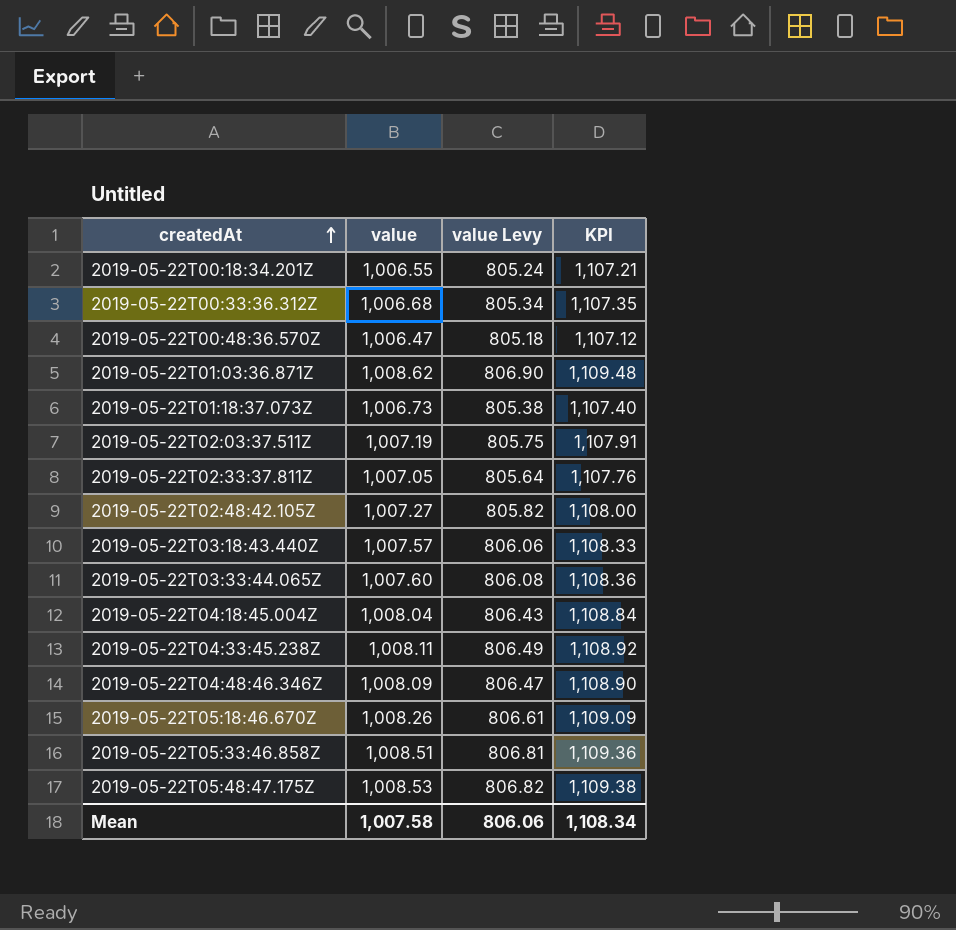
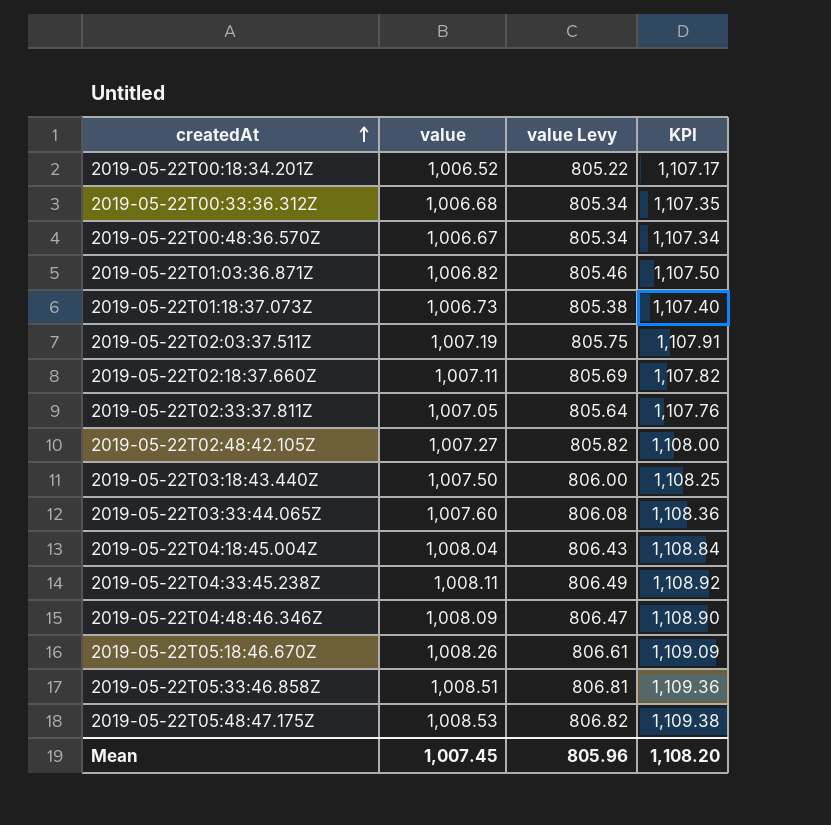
2019-05-22T00:18:34.201Z | value: 1,006.55 -> 1,006.52
2019-05-22T00:18:34.201Z | value Levy: 805.24 -> 805.22
2019-05-22T00:18:34.201Z | KPI: 1,107.21 -> 1,107.17
2019-05-22T00:48:36.570Z | value: 1,006.47 -> 1,006.67
2019-05-22T00:48:36.570Z | value Levy: 805.18 -> 805.34
2019-05-22T00:48:36.570Z | KPI: 1,107.12 -> 1,107.34
2019-05-22T01:03:36.871Z | value: 1,008.62 -> 1,006.82
2019-05-22T01:03:36.871Z | value Levy: 806.90 -> 805.46
2019-05-22T01:03:36.871Z | KPI: 1,109.48 -> 1,107.50
row 2019-05-22T02:18:37.660Z: none -> 1,007.11 | 805.69 | 1,107.82
2019-05-22T03:18:43.440Z | value: 1,007.57 -> 1,007.50
2019-05-22T03:18:43.440Z | value Levy: 806.06 -> 806.00
2019-05-22T03:18:43.440Z | KPI: 1,108.33 -> 1,108.25
Mean | value: 1,007.58 -> 1,007.45
Mean | value Levy: 806.06 -> 805.96
Mean | KPI: 1,108.34 -> 1,108.20

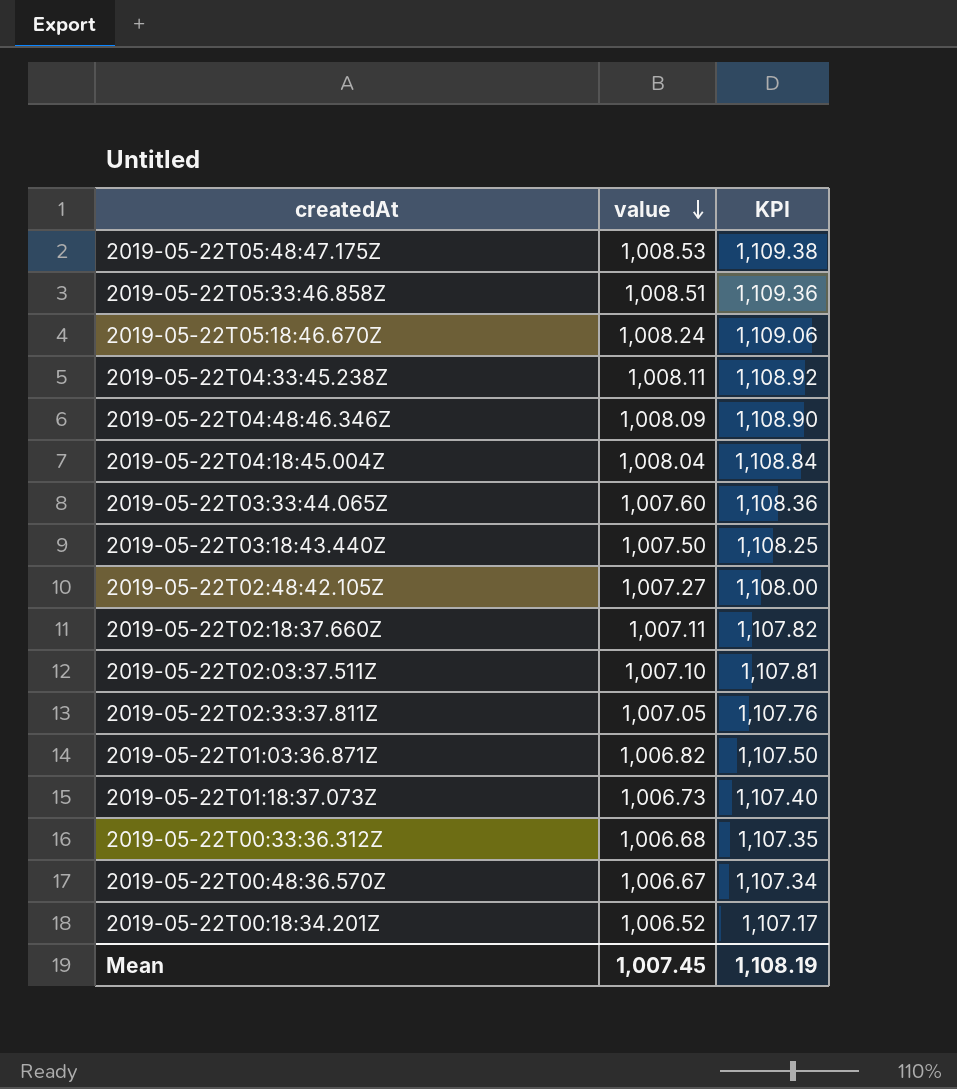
row order: createdAt ascending -> value descending
column value Levy | formula: [value] * 0.8 -> none
2019-05-22T05:18:46.670Z | value: 1,008.26 -> 1,008.24
2019-05-22T05:18:46.670Z | KPI: 1,109.09 -> 1,109.06
2019-05-22T02:03:37.511Z | value: 1,007.19 -> 1,007.10
2019-05-22T02:03:37.511Z | KPI: 1,107.91 -> 1,107.81
Mean | KPI: 1,108.20 -> 1,108.19

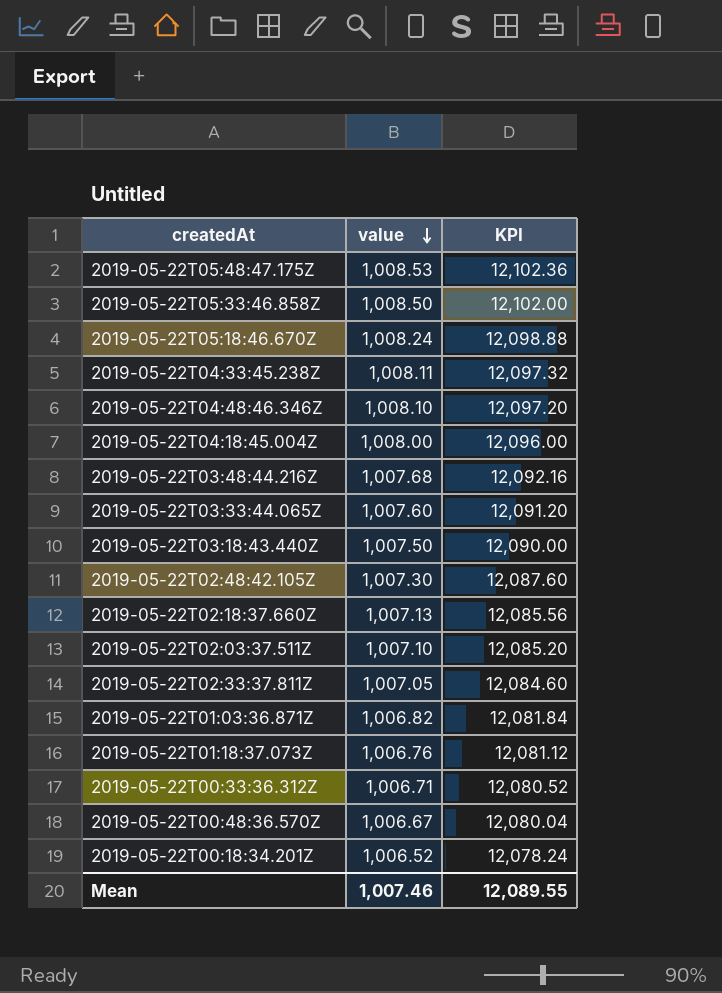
column KPI | formula: [value] * 1.1 -> [value] * 12
2019-05-22T05:33:46.858Z | value: 1,008.51 -> 1,008.50
2019-05-22T04:48:46.346Z | value: 1,008.09 -> 1,008.10
2019-05-22T04:18:45.004Z | value: 1,008.04 -> 1,008.00
row 2019-05-22T03:48:44.216Z: none -> 1,007.68 | 12,092.16
2019-05-22T02:48:42.105Z | value: 1,007.27 -> 1,007.30
2019-05-22T02:18:37.660Z | value: 1,007.11 -> 1,007.13
2019-05-22T01:18:37.073Z | value: 1,006.73 -> 1,006.76
2019-05-22T00:33:36.312Z | value: 1,006.68 -> 1,006.71
Mean | value: 1,007.45 -> 1,007.46
Mean | KPI: 1,108.19 -> 12,089.55

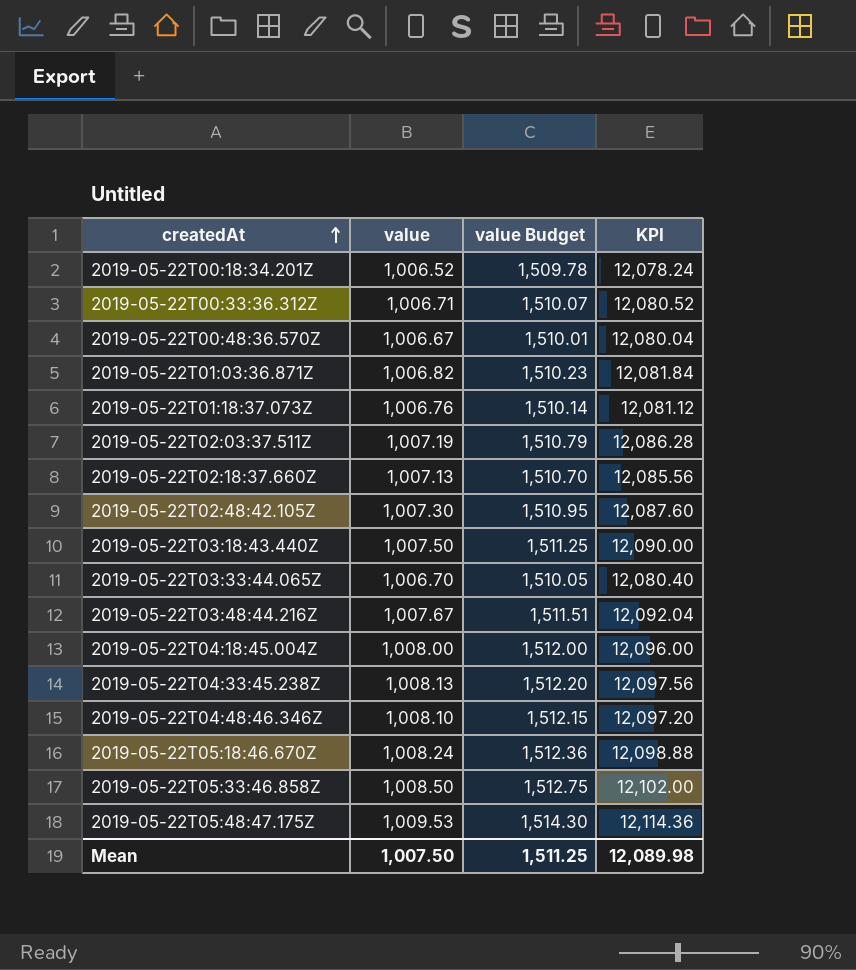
row order: value descending -> createdAt ascending
column value Budget | formula: none -> [value] * 1.5
row 2019-05-22T02:33:37.811Z: 1,007.05 | 12,084.60 -> none
2019-05-22T02:03:37.511Z | value: 1,007.10 -> 1,007.19
2019-05-22T02:03:37.511Z | KPI: 12,085.20 -> 12,086.28
2019-05-22T03:33:44.065Z | value: 1,007.60 -> 1,006.70
2019-05-22T03:33:44.065Z | KPI: 12,091.20 -> 12,080.40
2019-05-22T03:48:44.216Z | value: 1,007.68 -> 1,007.67
2019-05-22T03:48:44.216Z | KPI: 12,092.16 -> 12,092.04
2019-05-22T04:33:45.238Z | value: 1,008.11 -> 1,008.13
2019-05-22T04:33:45.238Z | KPI: 12,097.32 -> 12,097.56
2019-05-22T05:48:47.175Z | value: 1,008.53 -> 1,009.53
2019-05-22T05:48:47.175Z | KPI: 12,102.36 -> 12,114.36
Mean | value: 1,007.46 -> 1,007.50
Mean | KPI: 12,089.55 -> 12,089.98

